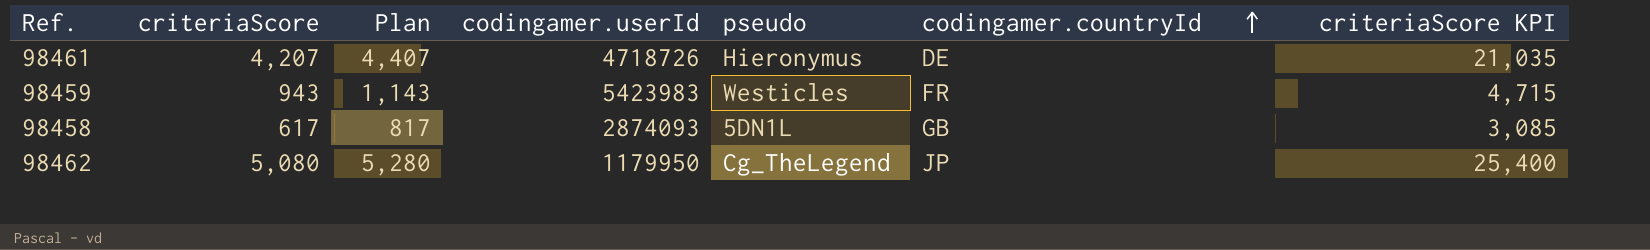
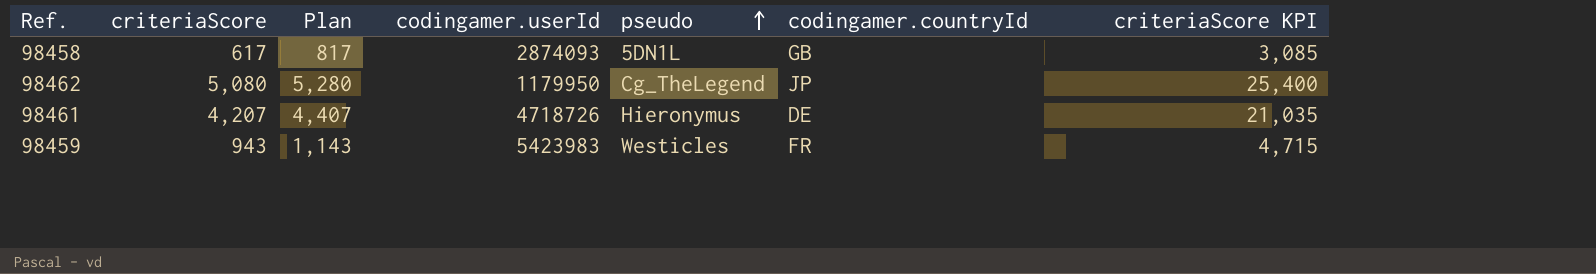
row order: codingamer.countryId ascending -> pseudo ascending

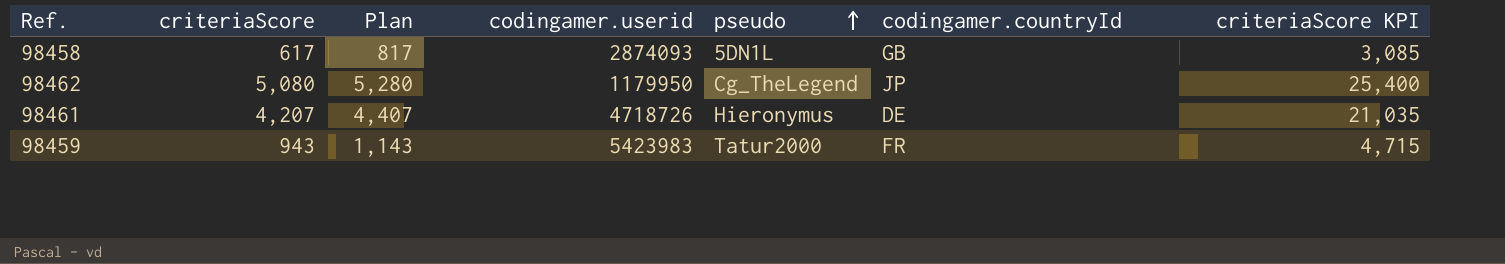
column name: codingamer.userId -> codingamer.userid
98459 | pseudo: Westicles -> Tatur2000

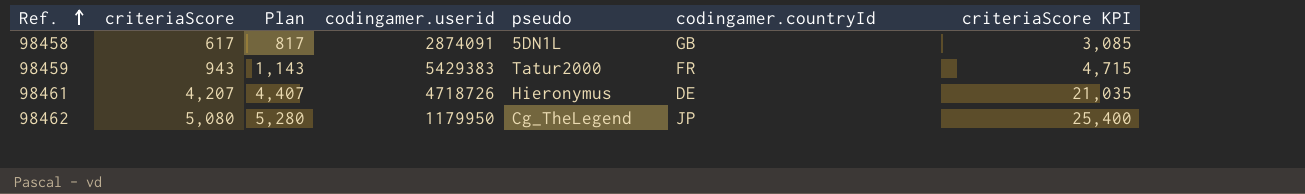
row order: pseudo ascending -> Ref. ascending
98458 | codingamer.userid: 2874093 -> 2874091
98459 | codingamer.userid: 5423983 -> 5429383

